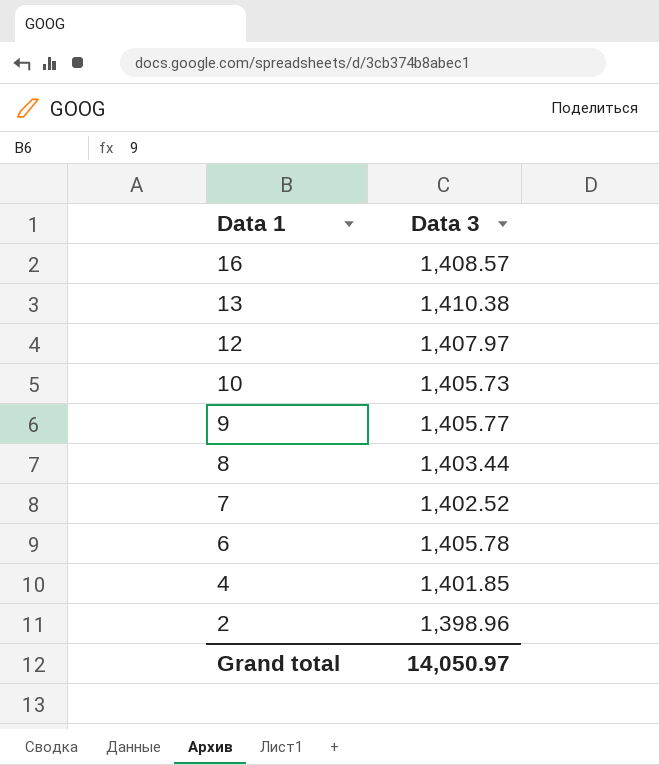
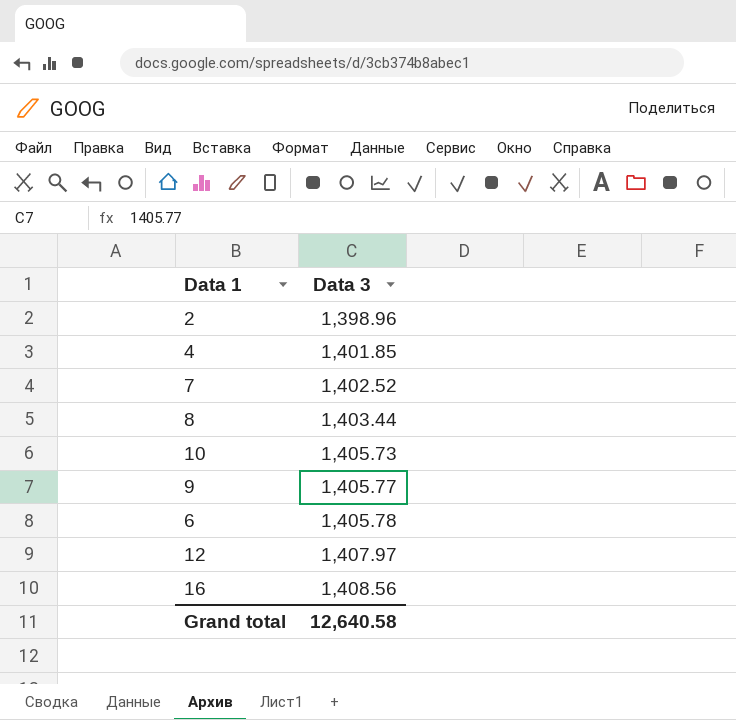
row order: Data 1 descending -> Data 3 ascending
row 13: 1,410.38 -> none
16 | Data 3: 1,408.57 -> 1,408.56
Grand total | Data 3: 14,050.97 -> 12,640.58

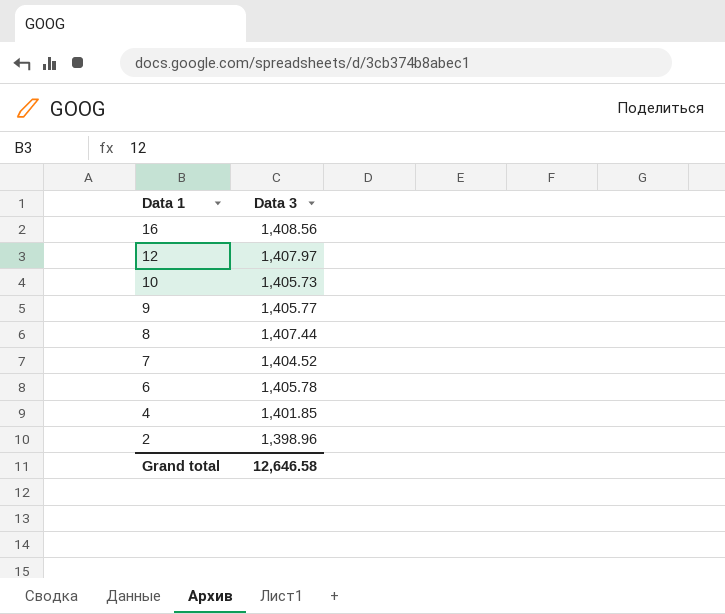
row order: Data 3 ascending -> Data 1 descending
8 | Data 3: 1,403.44 -> 1,407.44
7 | Data 3: 1,402.52 -> 1,404.52
Grand total | Data 3: 12,640.58 -> 12,646.58

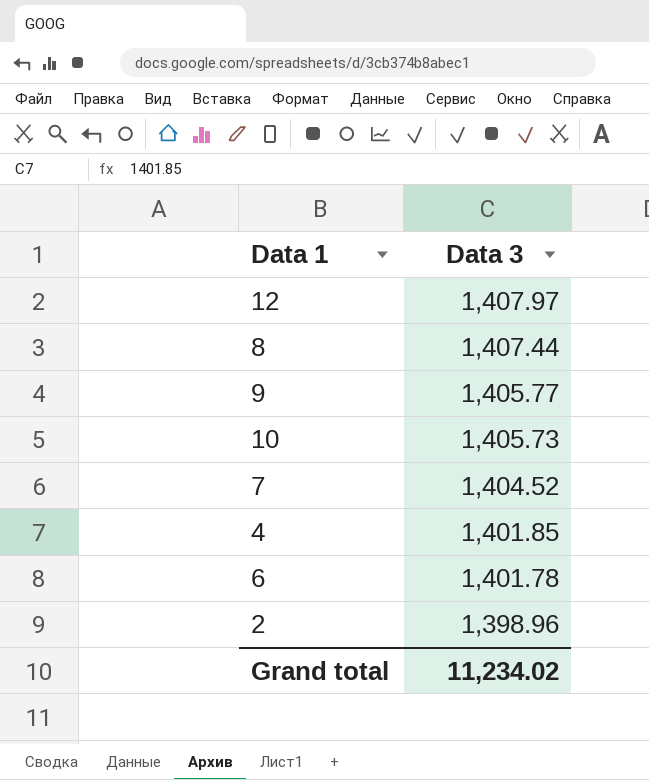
row order: Data 1 descending -> Data 3 descending
row 16: 1,408.56 -> none
6 | Data 3: 1,405.78 -> 1,401.78
Grand total | Data 3: 12,646.58 -> 11,234.02

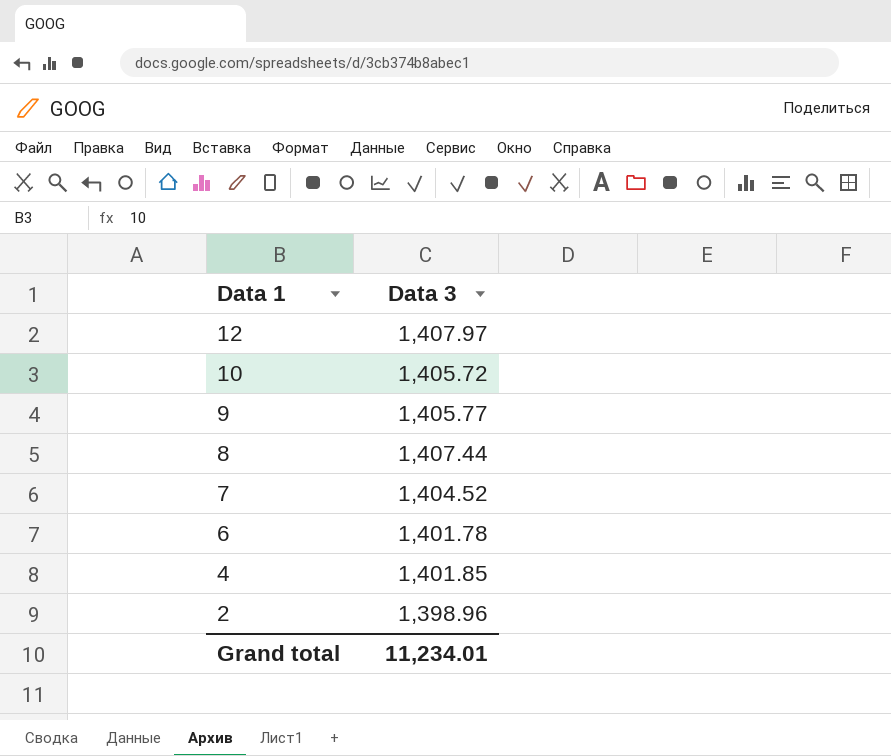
row order: Data 3 descending -> Data 1 descending
10 | Data 3: 1,405.73 -> 1,405.72
Grand total | Data 3: 11,234.02 -> 11,234.01

